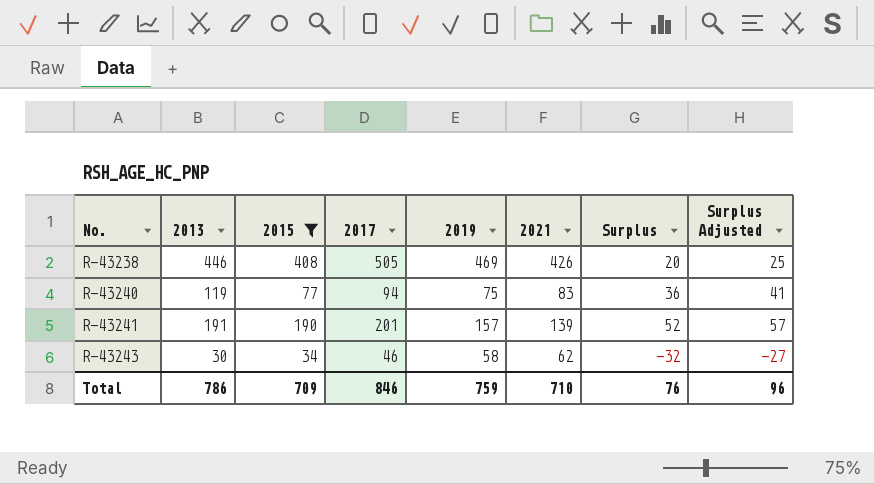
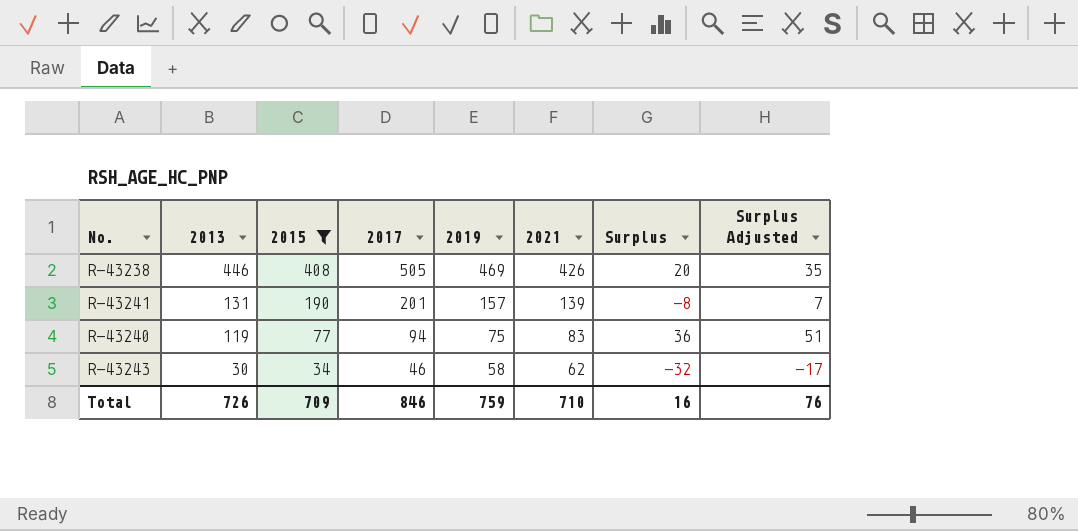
row order: No. ascending -> 2013 descending
column Surplus Adjusted | formula: [Surplus] + 5 -> [Surplus] + 15
R-43241 | 2013: 191 -> 131
R-43241 | Surplus: 52 -> -8
Total | 2013: 786 -> 726
Total | Surplus: 76 -> 16
Total | Surplus Adjusted: 96 -> 76

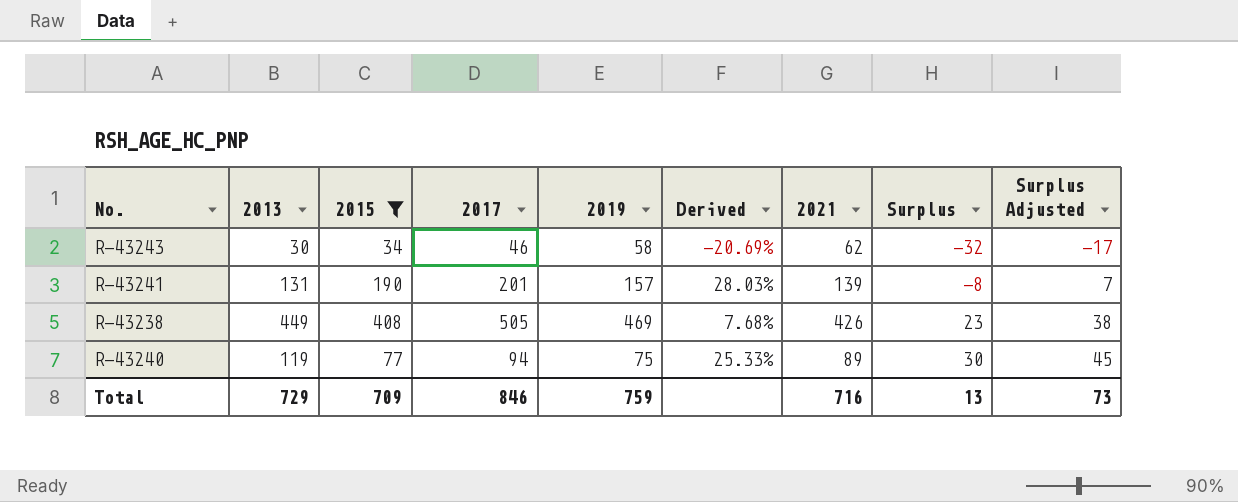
row order: 2013 descending -> Surplus ascending
column Derived | formula: none -> ([2017] - [2019]) / [2019]
R-43238 | 2013: 446 -> 449
R-43238 | Surplus: 20 -> 23
R-43238 | Surplus Adjusted: 35 -> 38
R-43240 | 2021: 83 -> 89
R-43240 | Surplus: 36 -> 30
R-43240 | Surplus Adjusted: 51 -> 45
Total | 2013: 726 -> 729
Total | 2021: 710 -> 716
Total | Surplus: 16 -> 13
Total | Surplus Adjusted: 76 -> 73

